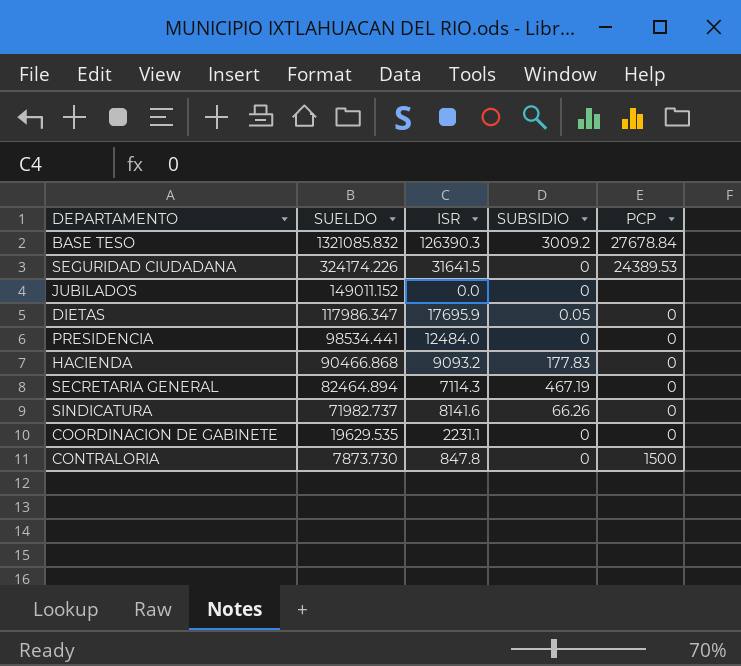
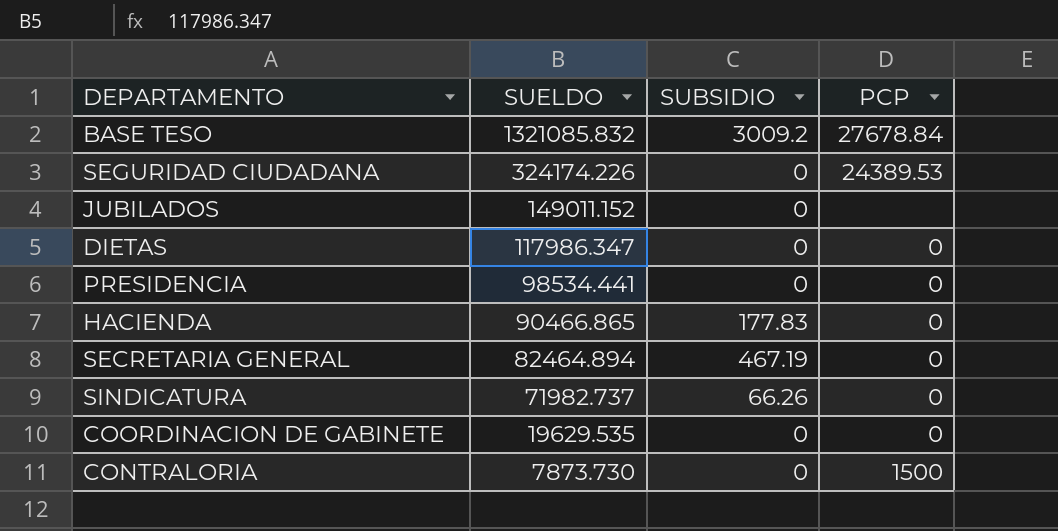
column ISR | position: 3 -> none
DIETAS | SUBSIDIO: 0.05 -> 0
HACIENDA | SUELDO: 90466.868 -> 90466.865

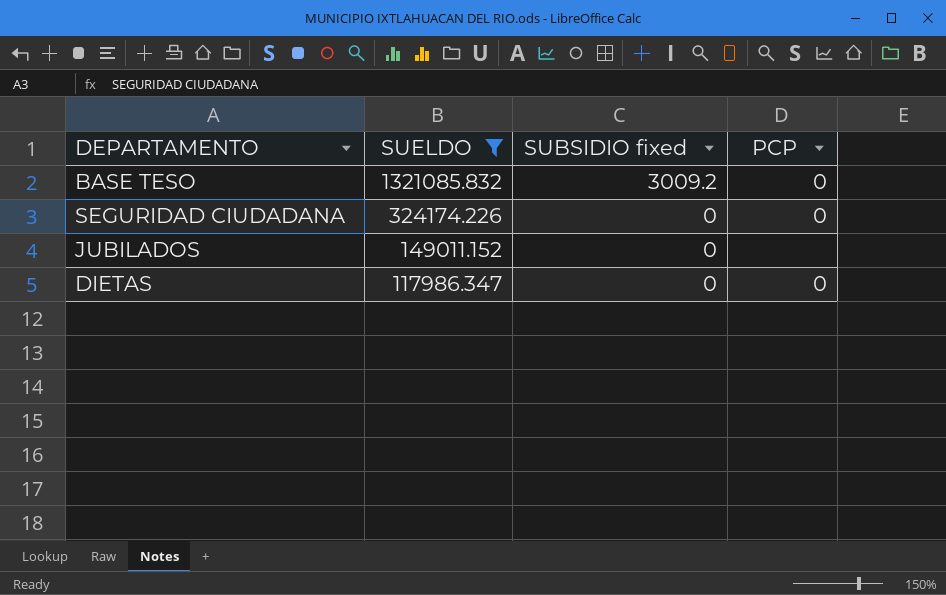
filter: none -> SUELDO >= 117986.347
column name: SUBSIDIO -> SUBSIDIO fixed
BASE TESO | PCP: 27678.84 -> 0
SEGURIDAD CIUDADANA | PCP: 24389.53 -> 0

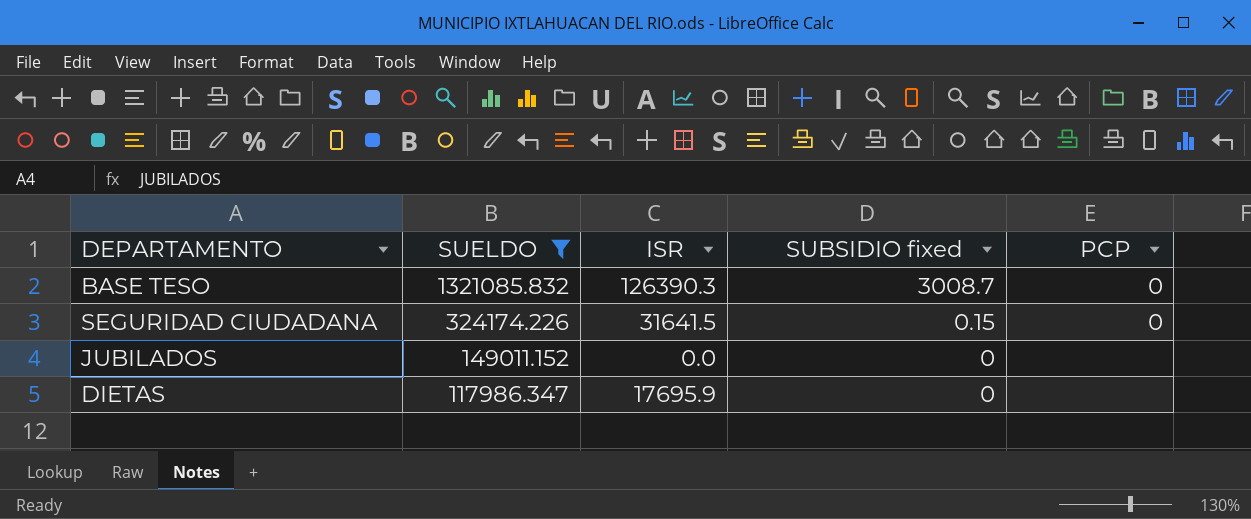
column ISR | position: none -> 3
BASE TESO | SUBSIDIO fixed: 3009.2 -> 3008.7
SEGURIDAD CIUDADANA | SUBSIDIO fixed: 0 -> 0.15
DIETAS | PCP: 0 -> none

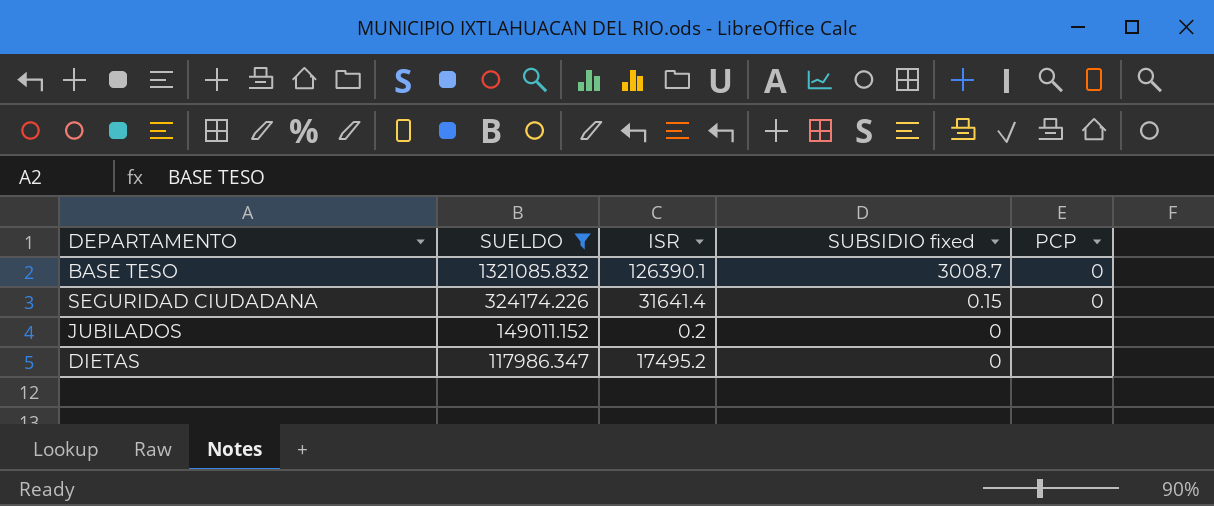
BASE TESO | ISR: 126390.3 -> 126390.1
SEGURIDAD CIUDADANA | ISR: 31641.5 -> 31641.4
JUBILADOS | ISR: 0.0 -> 0.2
DIETAS | ISR: 17695.9 -> 17495.2

